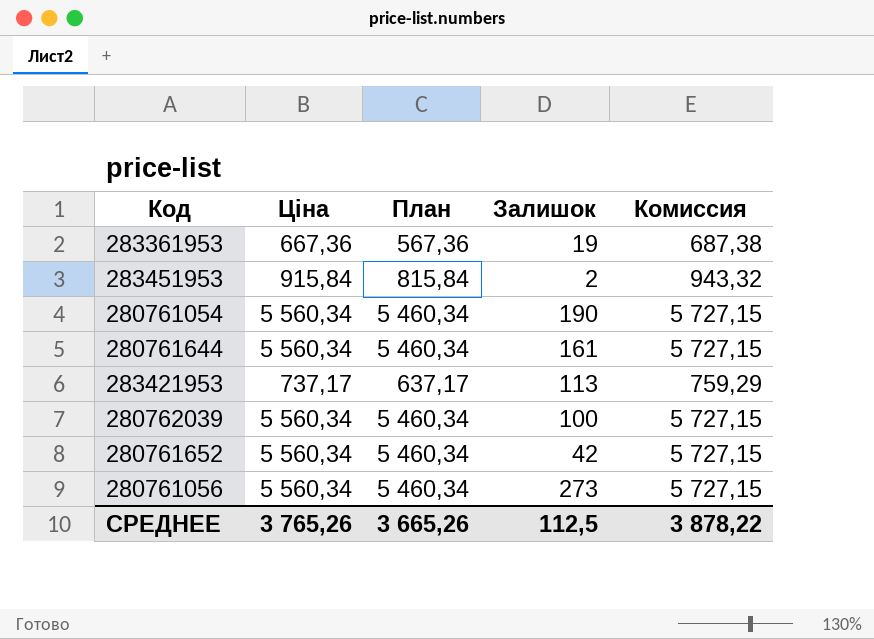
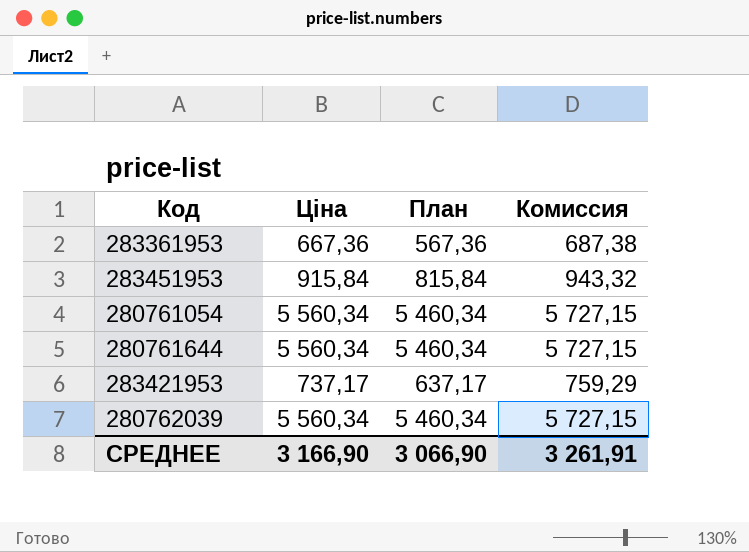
column Залишок | position: 4 -> none
row 280761652: 5 560,34 | 5 460,34 | 42 | 5 727,15 -> none
row 280761056: 5 560,34 | 5 460,34 | 273 | 5 727,15 -> none
СРЕДНЕЕ | Ціна: 3 765,26 -> 3 166,90
СРЕДНЕЕ | План: 3 665,26 -> 3 066,90
СРЕДНЕЕ | Комиссия: 3 878,22 -> 3 261,91

